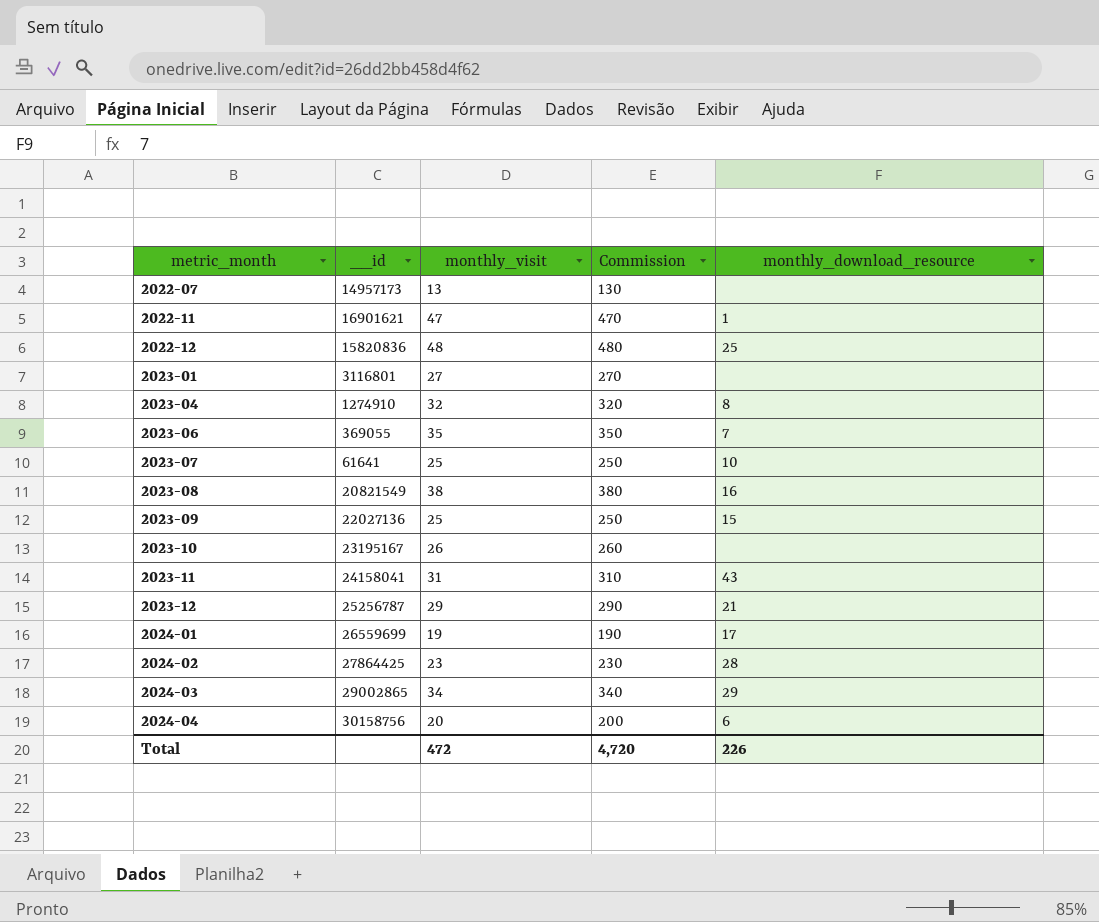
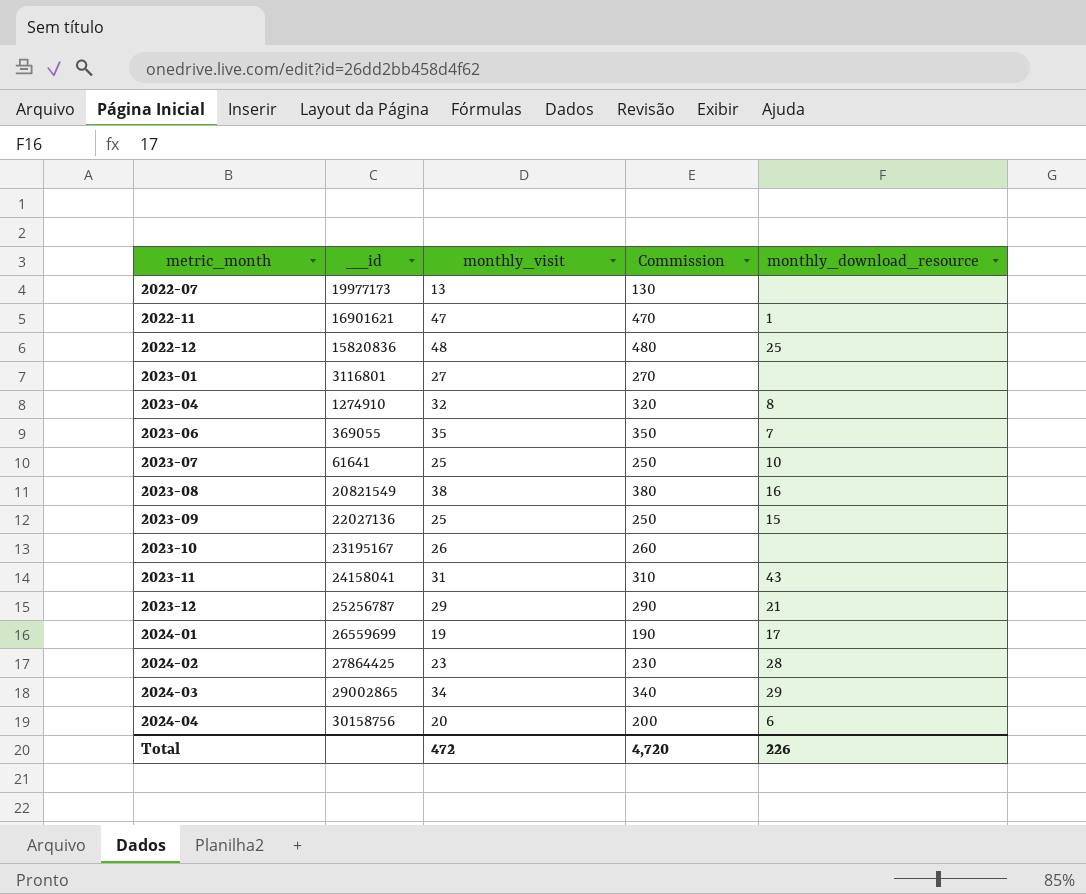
2022-07 | __id: 14957173 -> 19977173

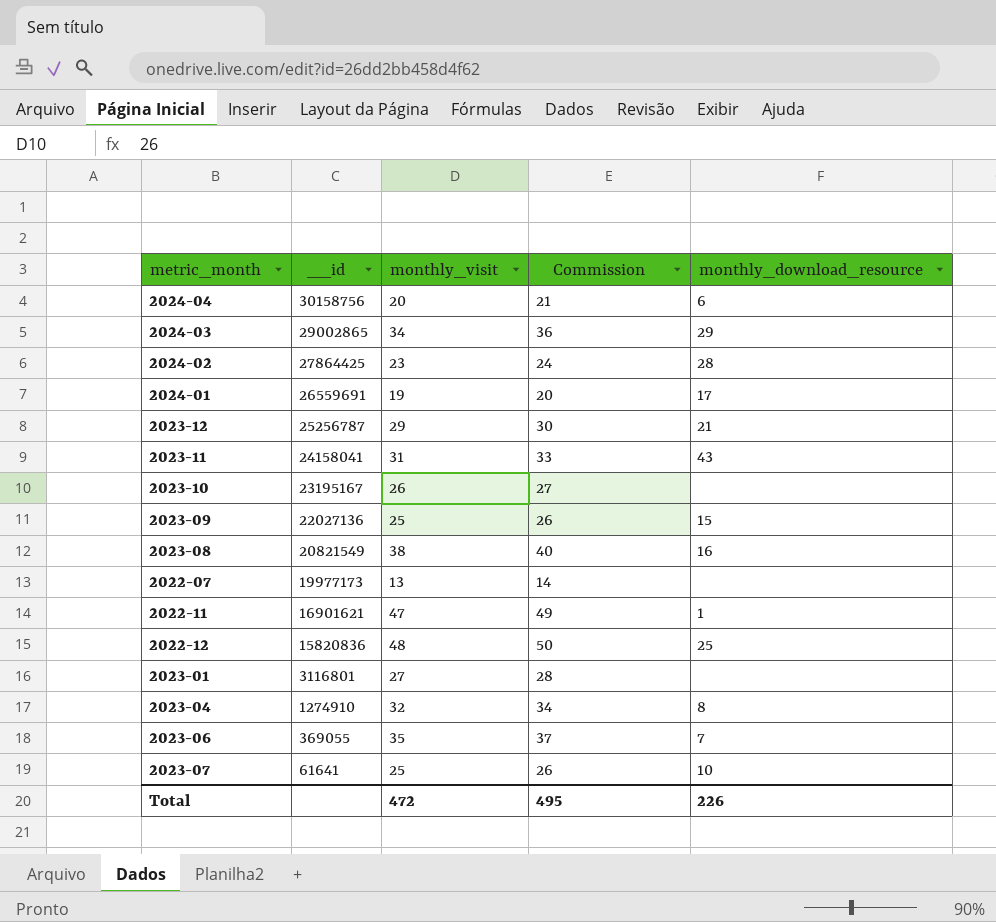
row order: metric_month ascending -> __id descending
column Commission | formula: [monthly_visit] * 10 -> [monthly_visit] * 1.05
2024-01 | __id: 26559699 -> 26559691
Total | Commission: 4,720 -> 495

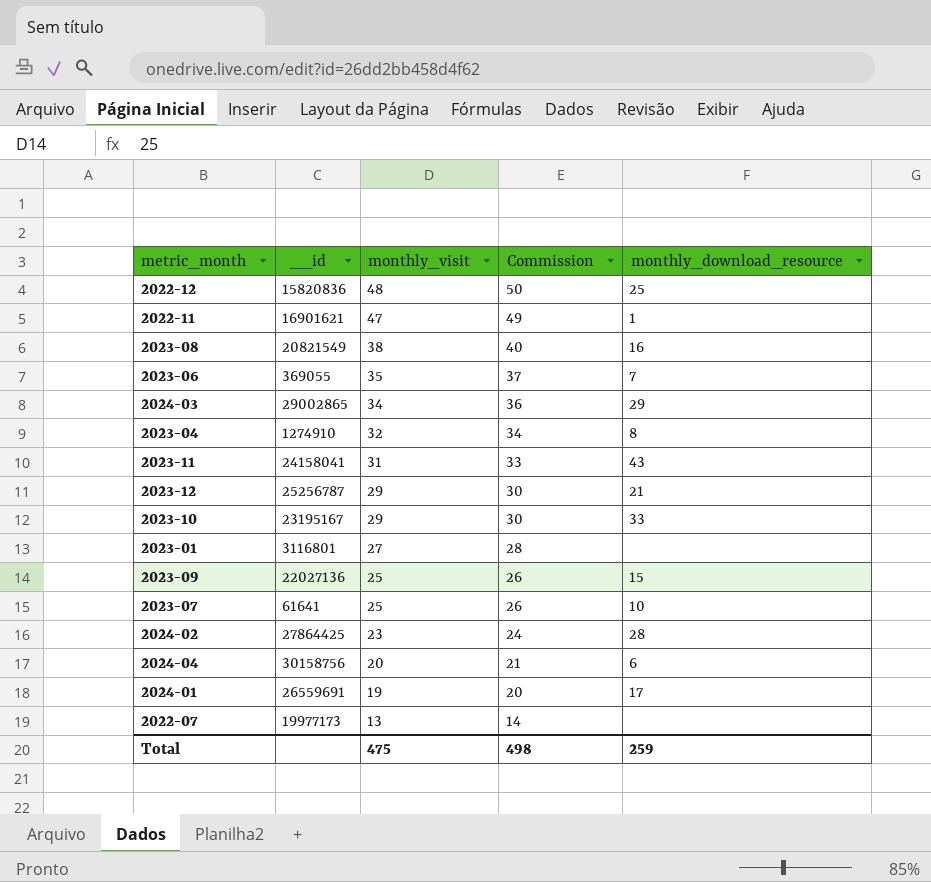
row order: __id descending -> monthly_visit descending
2023-10 | monthly_visit: 26 -> 29
2023-10 | Commission: 27 -> 30
2023-10 | monthly_download_resource: none -> 33
Total | monthly_visit: 472 -> 475
Total | Commission: 495 -> 498
Total | monthly_download_resource: 226 -> 259

